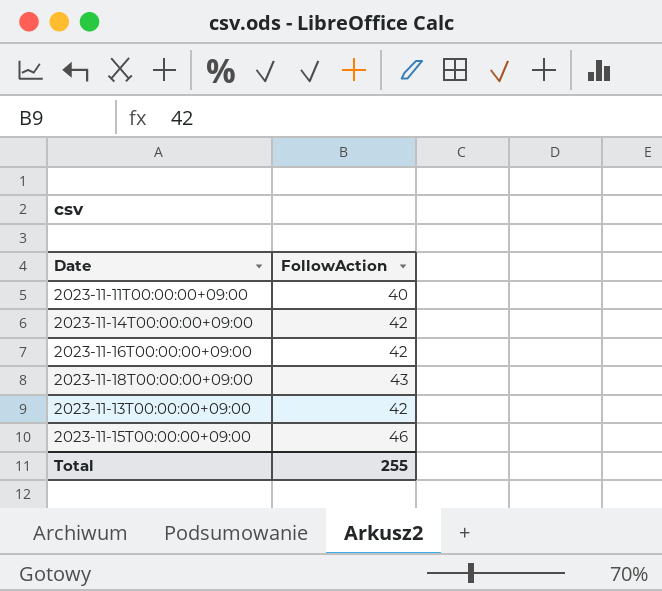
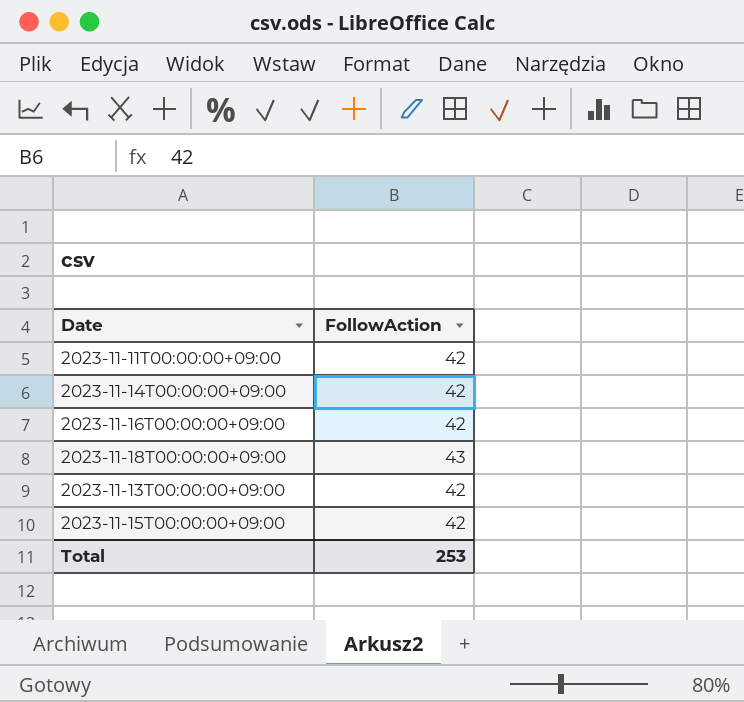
2023-11-11T00:00:00+09:00 | FollowAction: 40 -> 42
2023-11-15T00:00:00+09:00 | FollowAction: 46 -> 42
Total | FollowAction: 255 -> 253

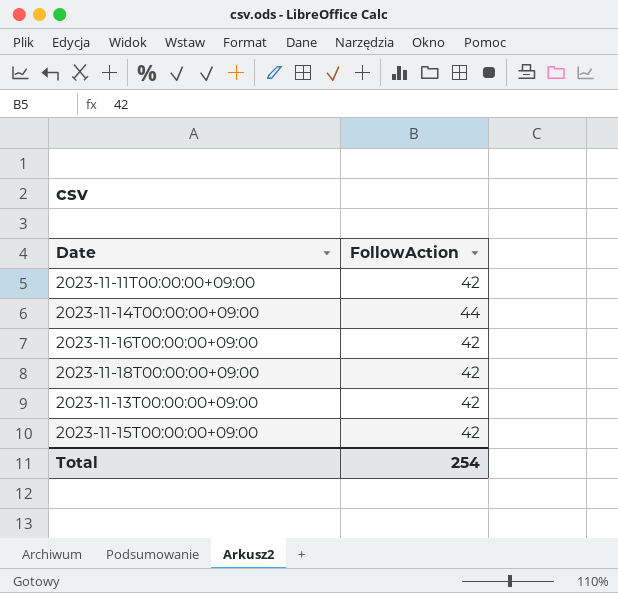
2023-11-14T00:00:00+09:00 | FollowAction: 42 -> 44
2023-11-18T00:00:00+09:00 | FollowAction: 43 -> 42
Total | FollowAction: 253 -> 254

